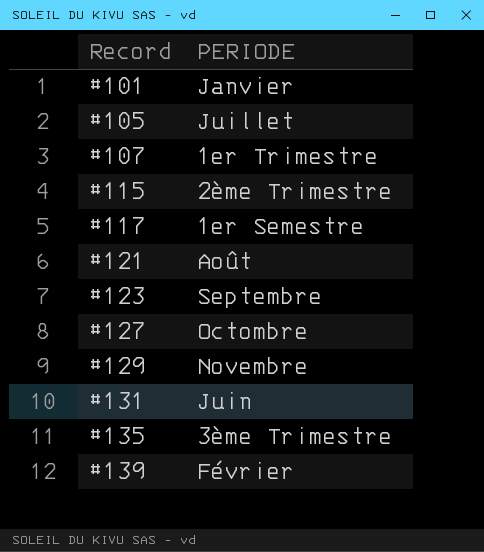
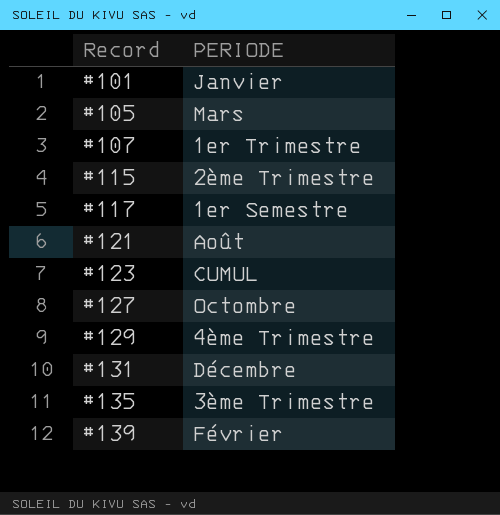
#105 | PERIODE: Juillet -> Mars
#123 | PERIODE: Septembre -> CUMUL
#129 | PERIODE: Novembre -> 4ème Trimestre
#131 | PERIODE: Juin -> Décembre

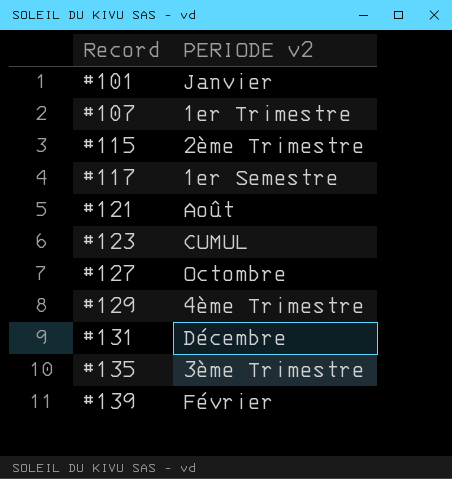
column name: PERIODE -> PERIODE v2
row #105: Mars -> none

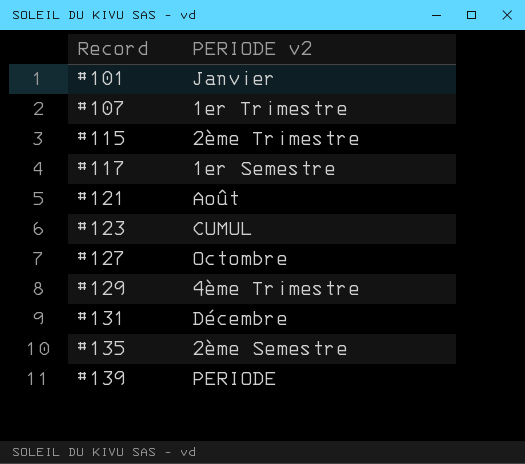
#135 | PERIODE v2: 3ème Trimestre -> 2ème Semestre
#139 | PERIODE v2: Février -> PERIODE

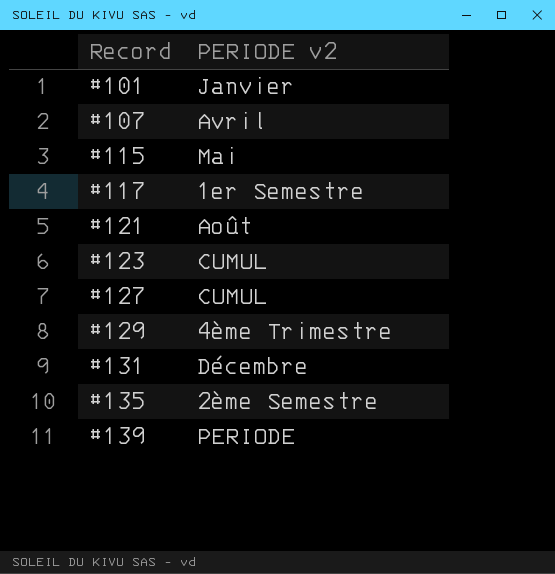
#107 | PERIODE v2: 1er Trimestre -> Avril
#115 | PERIODE v2: 2ème Trimestre -> Mai
#127 | PERIODE v2: Octombre -> CUMUL

